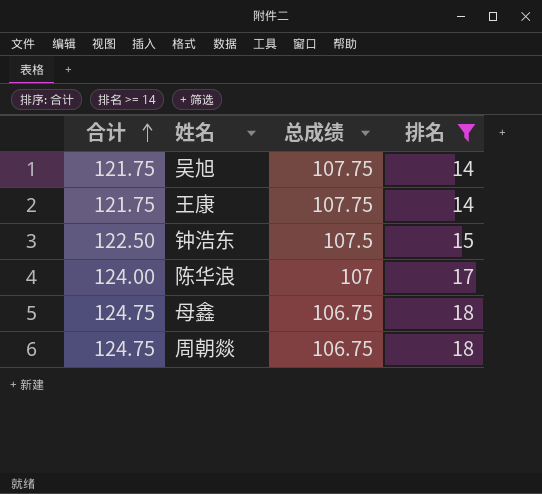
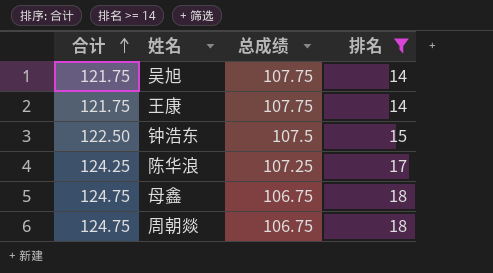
陈华浪 | 合计: 124.00 -> 124.25
陈华浪 | 总成绩: 107 -> 107.25

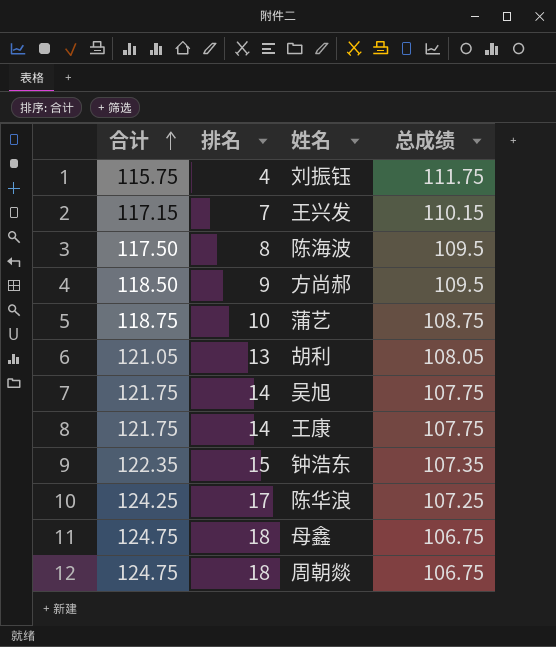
filter: 排名 >= 14 -> none
column 排名 | position: 4 -> 2
钟浩东 | 合计: 122.50 -> 122.35
钟浩东 | 总成绩: 107.5 -> 107.35

